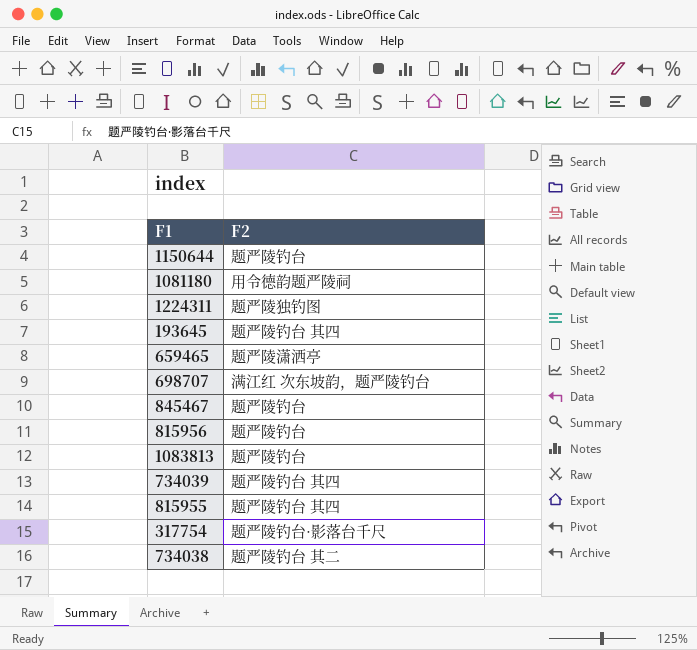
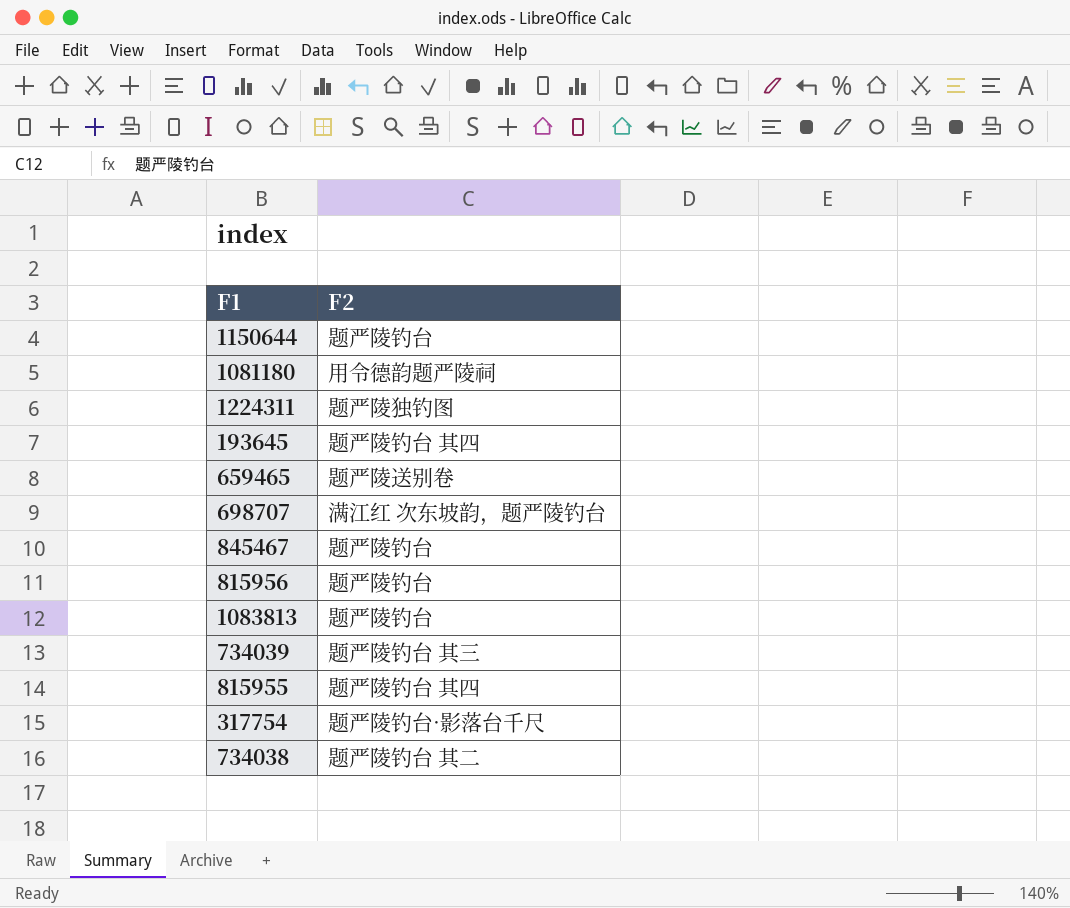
659465 | F2: 题严陵潇洒亭 -> 题严陵送别卷
734039 | F2: 题严陵钓台 其四 -> 题严陵钓台 其三

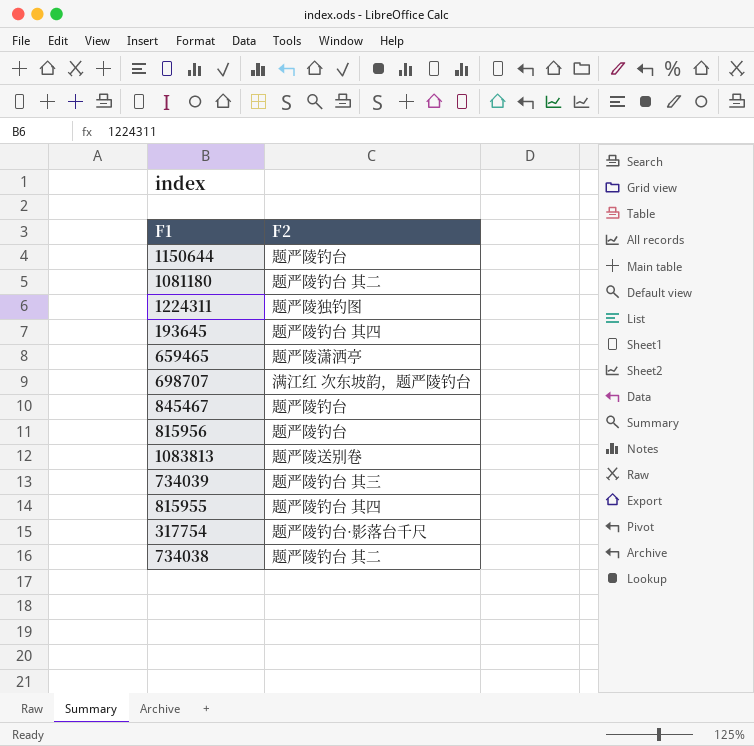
1081180 | F2: 用令德韵题严陵祠 -> 题严陵钓台 其二
659465 | F2: 题严陵送别卷 -> 题严陵潇洒亭
1083813 | F2: 题严陵钓台 -> 题严陵送别卷

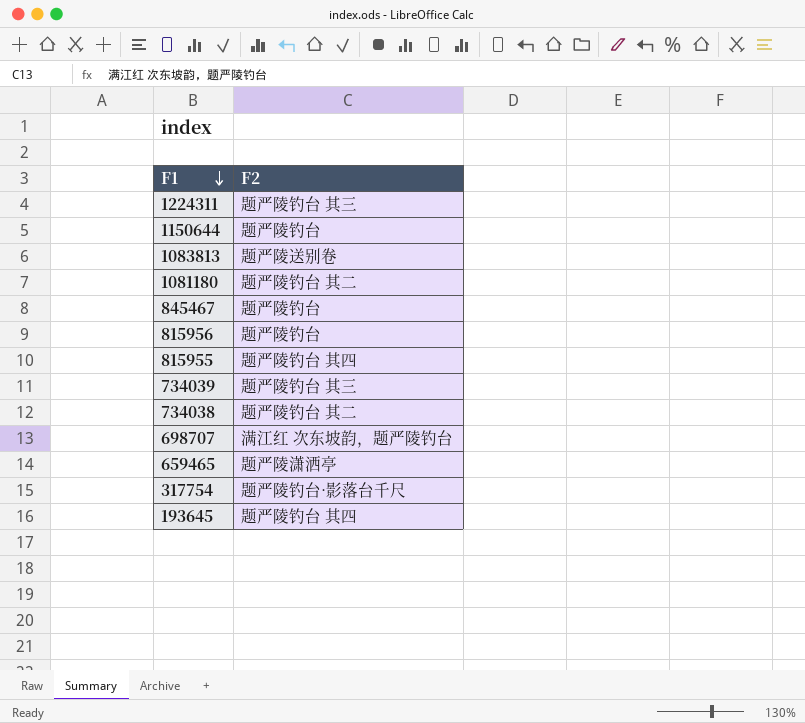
row order: none -> F1 descending
1224311 | F2: 题严陵独钓图 -> 题严陵钓台 其三

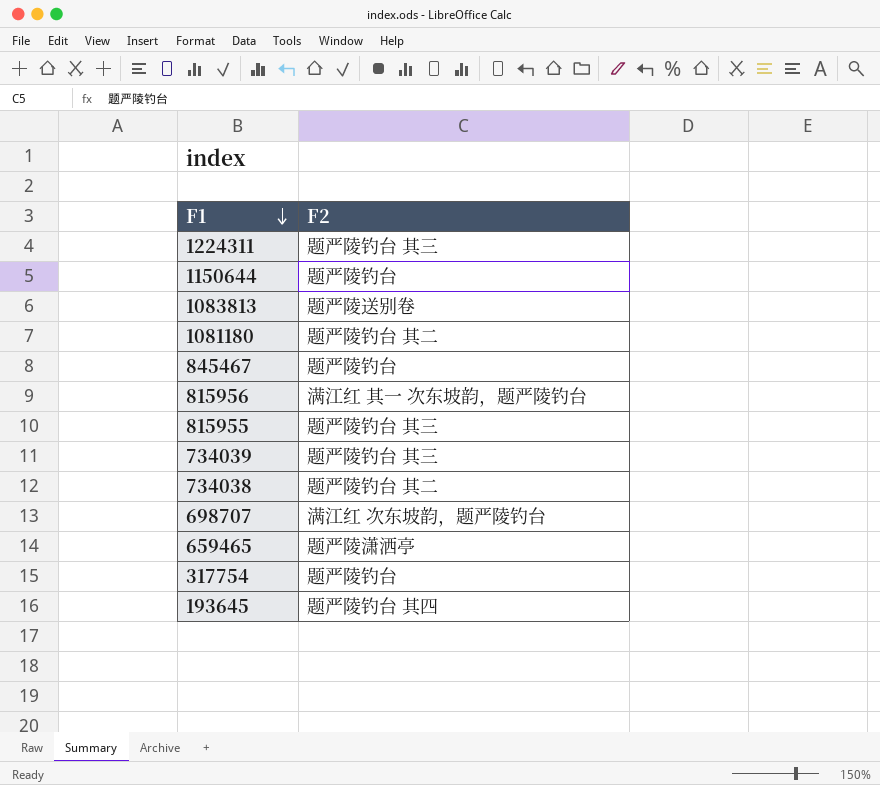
815956 | F2: 题严陵钓台 -> 满江红 其一 次东坡韵，题严陵钓台
815955 | F2: 题严陵钓台 其四 -> 题严陵钓台 其三
317754 | F2: 题严陵钓台·影落台千尺 -> 题严陵钓台

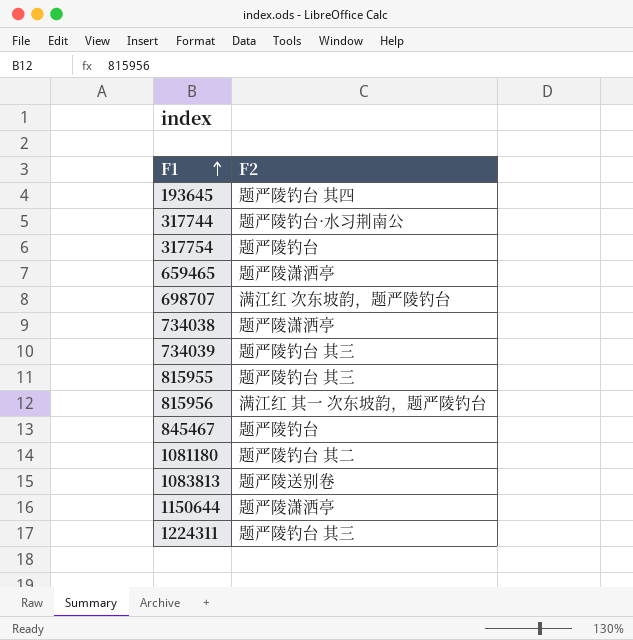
row order: F1 descending -> F1 ascending
row 317744: none -> 题严陵钓台·水习荆南公
734038 | F2: 题严陵钓台 其二 -> 题严陵潇洒亭
1150644 | F2: 题严陵钓台 -> 题严陵潇洒亭

